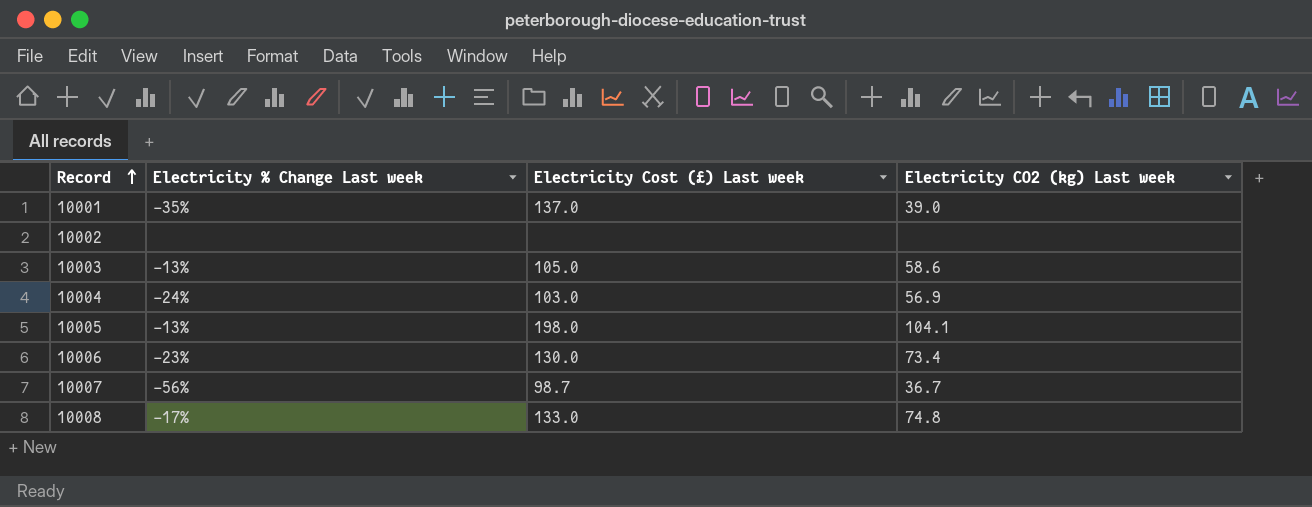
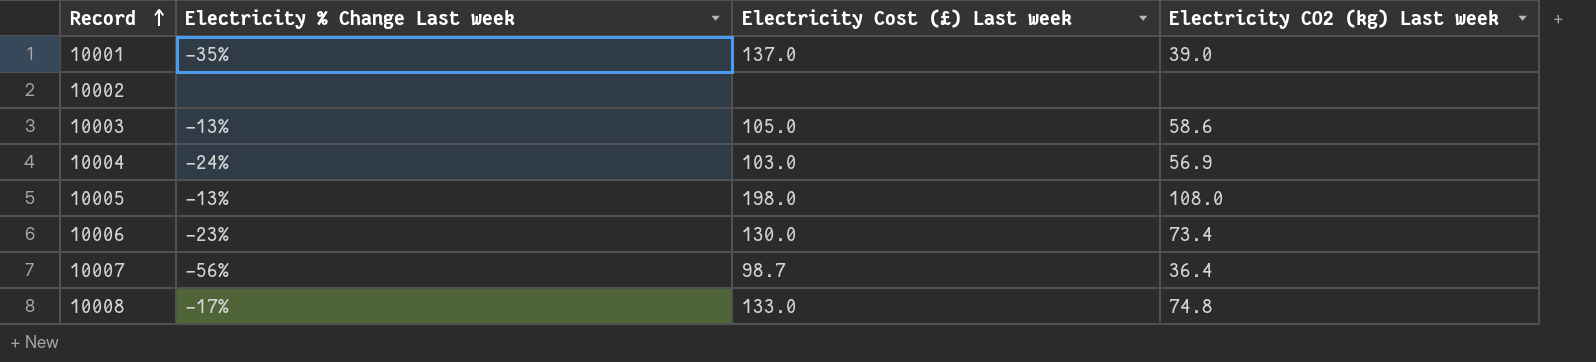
10005 | Electricity CO2 (kg) Last week: 104.1 -> 108.0
10007 | Electricity CO2 (kg) Last week: 36.7 -> 36.4

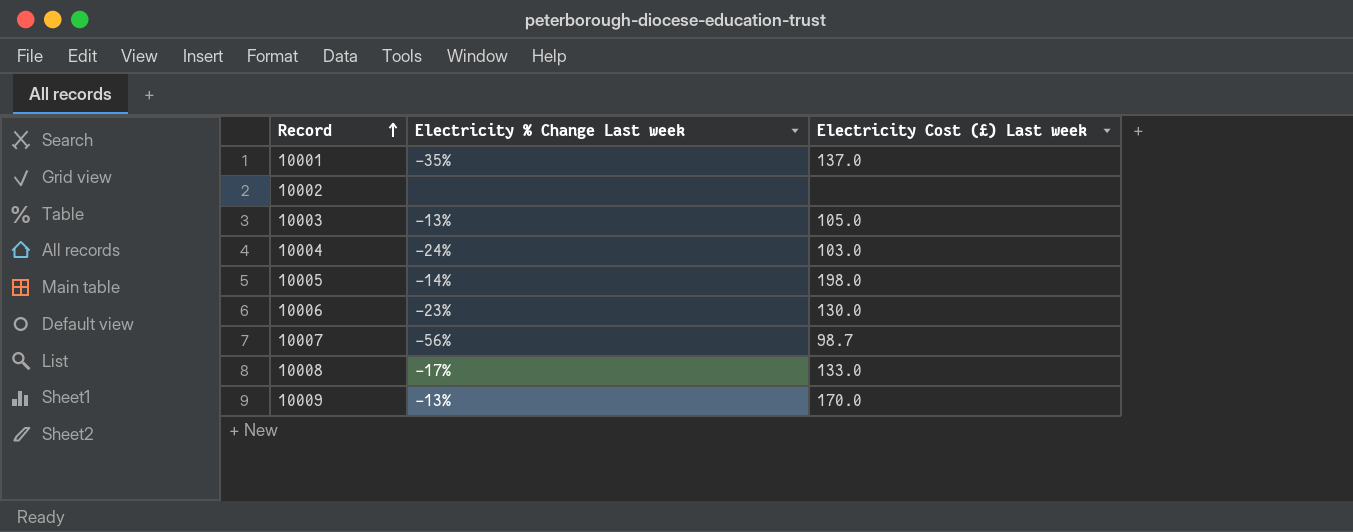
column Electricity CO2 (kg) Last week | position: 4 -> none
10005 | Electricity % Change Last week: -13% -> -14%
row 10009: none -> -13% | 170.0

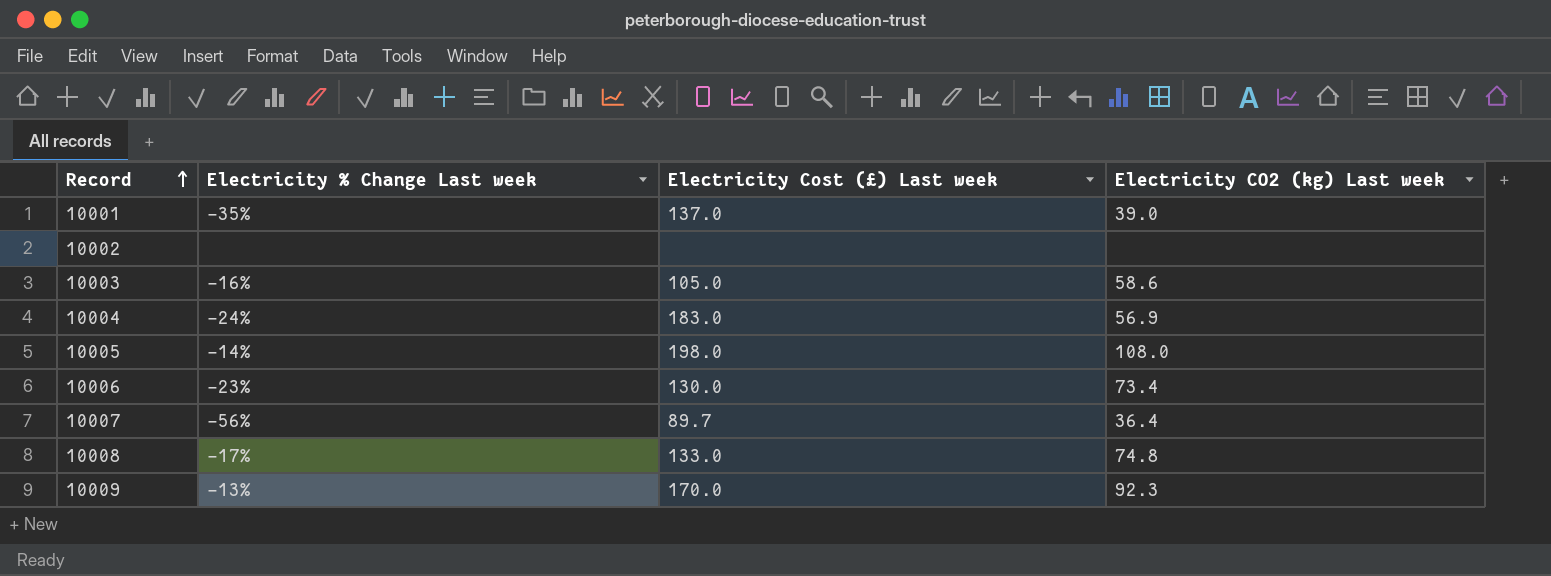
column Electricity CO2 (kg) Last week | position: none -> 4
10003 | Electricity % Change Last week: -13% -> -16%
10004 | Electricity Cost (£) Last week: 103.0 -> 183.0
10007 | Electricity Cost (£) Last week: 98.7 -> 89.7

